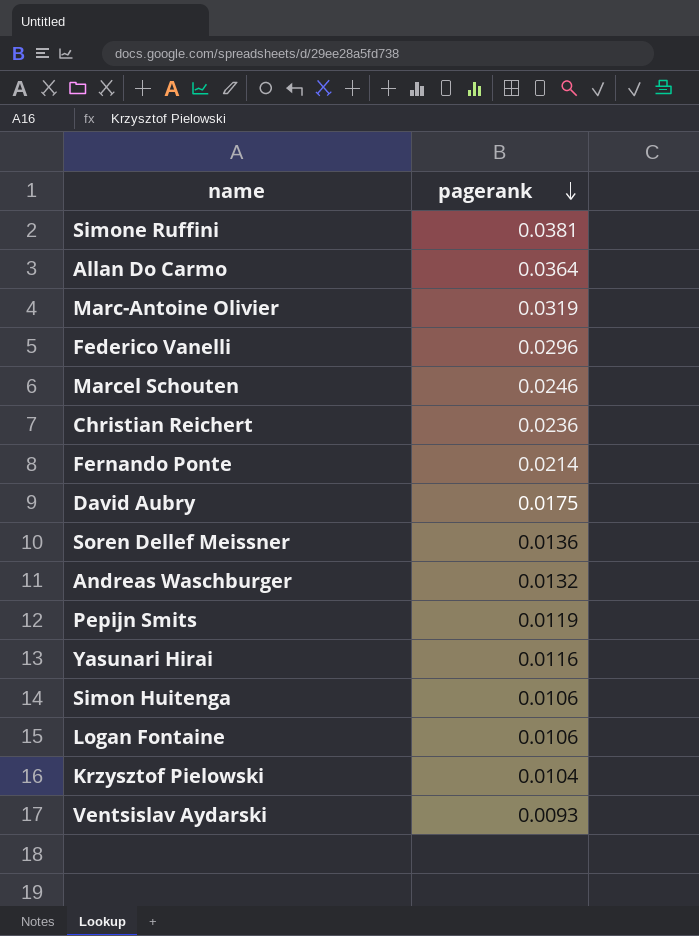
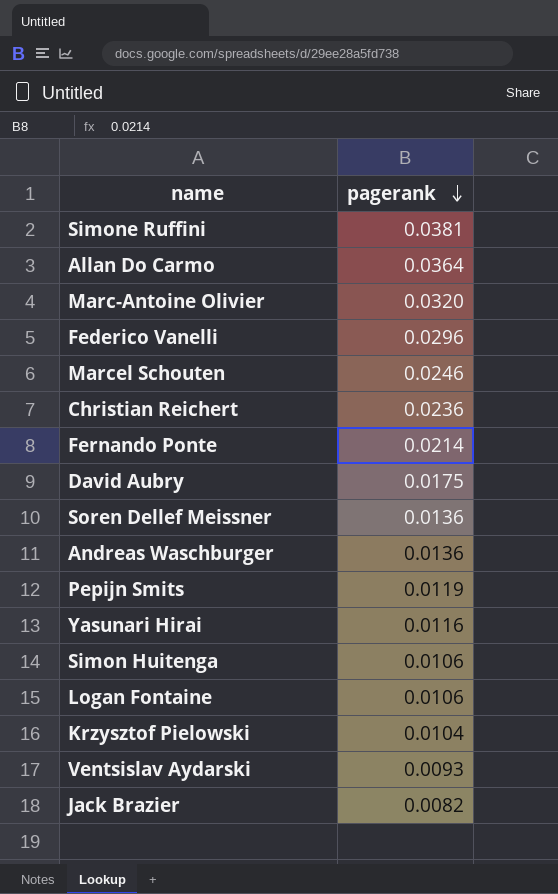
Marc-Antoine Olivier | pagerank: 0.0319 -> 0.0320
Andreas Waschburger | pagerank: 0.0132 -> 0.0136
row Jack Brazier: none -> 0.0082

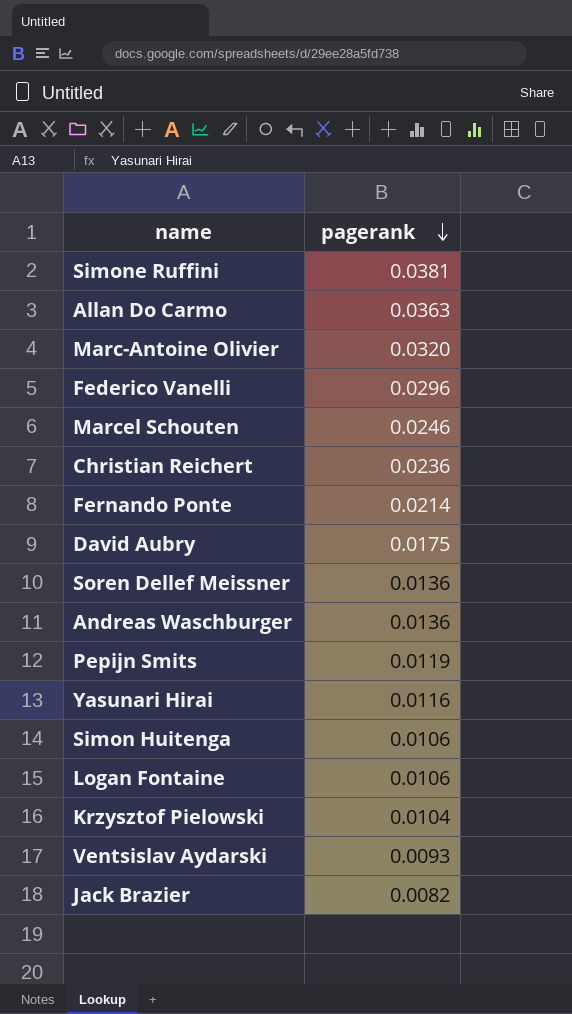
Allan Do Carmo | pagerank: 0.0364 -> 0.0363

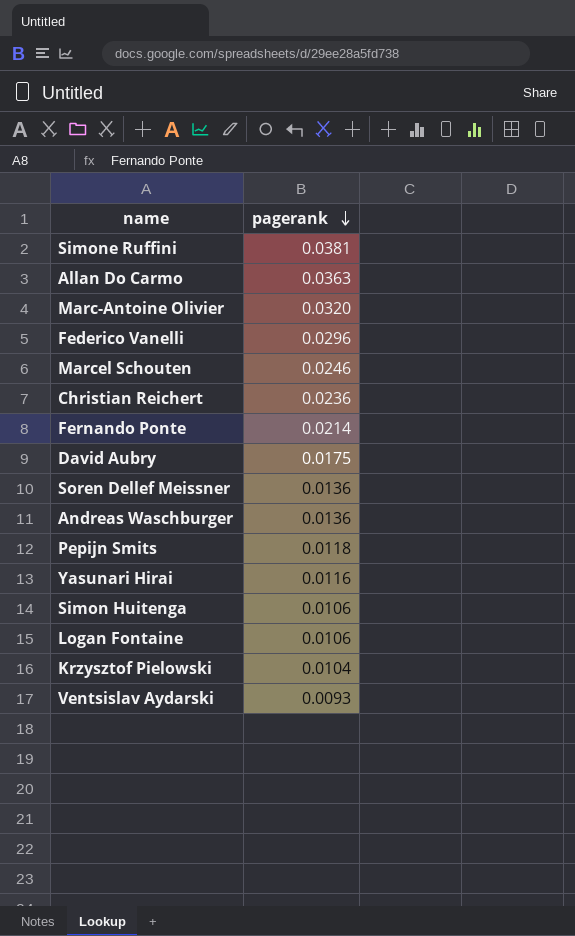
row Jack Brazier: 0.0082 -> none
Pepijn Smits | pagerank: 0.0119 -> 0.0118

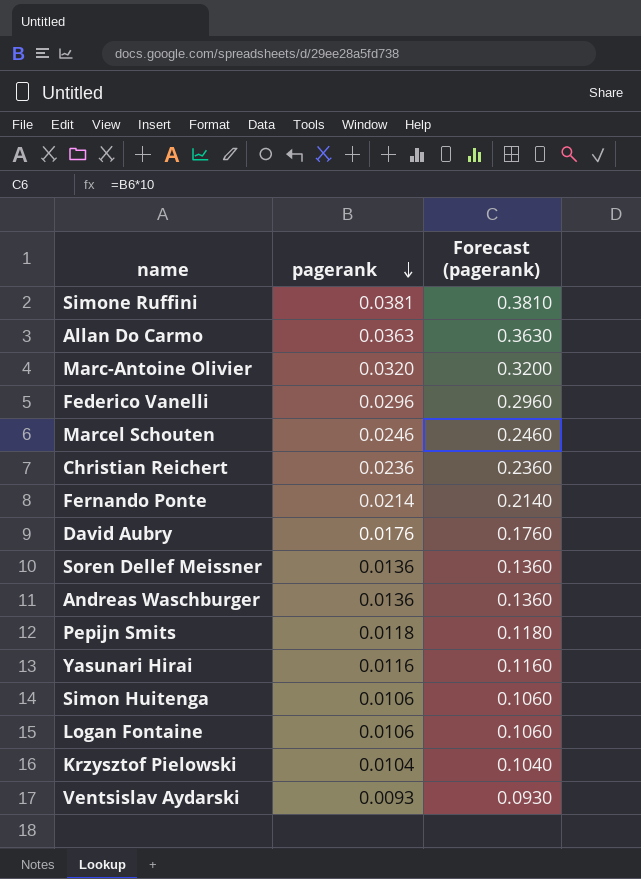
column Forecast (pagerank) | formula: none -> [pagerank] * 10
David Aubry | pagerank: 0.0175 -> 0.0176

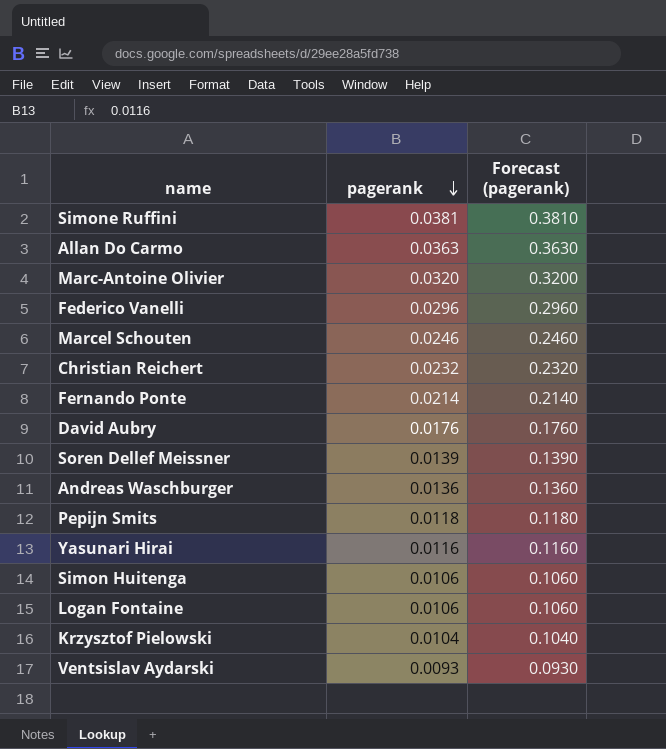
Christian Reichert | pagerank: 0.0236 -> 0.0232
Christian Reichert | Forecast (pagerank): 0.2360 -> 0.2320
Soren Dellef Meissner | pagerank: 0.0136 -> 0.0139
Soren Dellef Meissner | Forecast (pagerank): 0.1360 -> 0.1390

